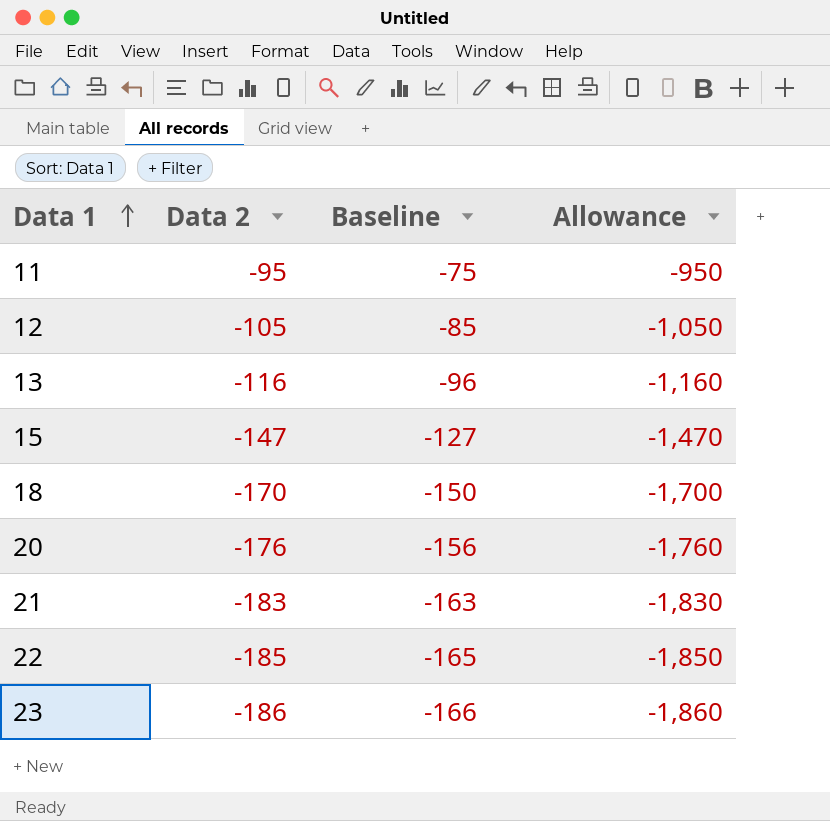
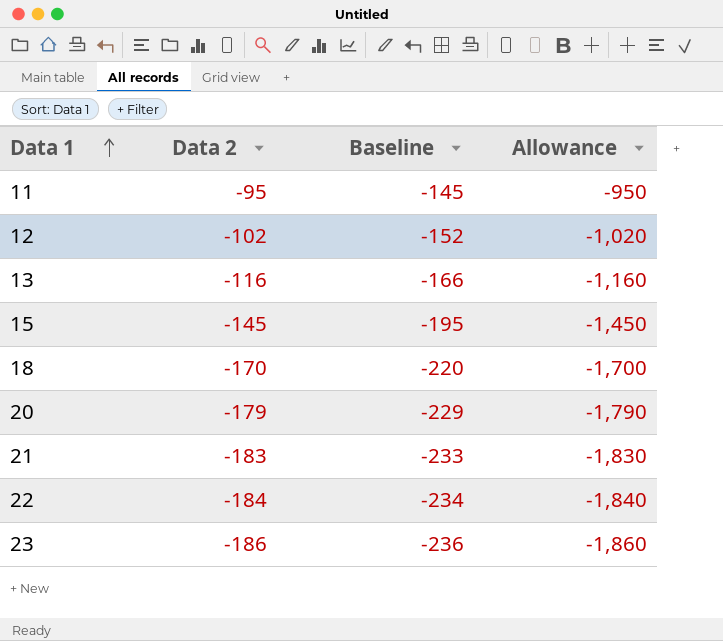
column Baseline | formula: [Data 2] + 20 -> [Data 2] - 50
12 | Data 2: -105 -> -102
12 | Allowance: -1,050 -> -1,020
15 | Data 2: -147 -> -145
15 | Allowance: -1,470 -> -1,450
20 | Data 2: -176 -> -179
20 | Allowance: -1,760 -> -1,790
22 | Data 2: -185 -> -184
22 | Allowance: -1,850 -> -1,840

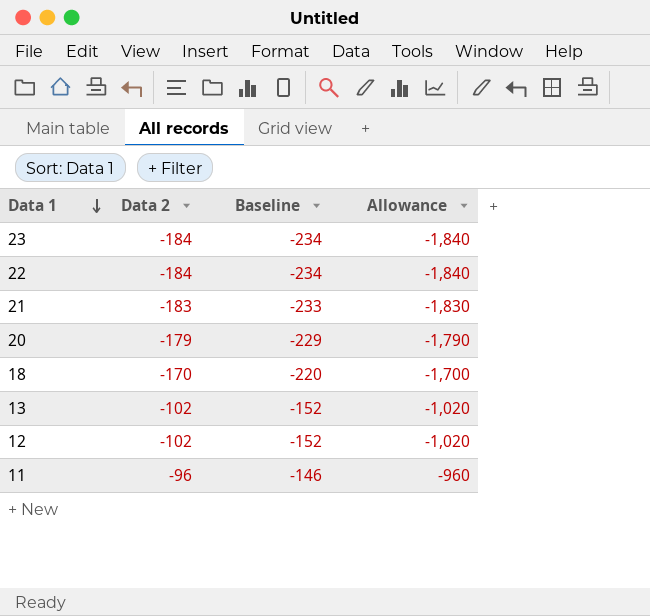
row order: Data 1 ascending -> Data 1 descending
row 15: -145 | -195 | -1,450 -> none
23 | Data 2: -186 -> -184
23 | Baseline: -236 -> -234
23 | Allowance: -1,860 -> -1,840
13 | Data 2: -116 -> -102
13 | Baseline: -166 -> -152
13 | Allowance: -1,160 -> -1,020
11 | Data 2: -95 -> -96
11 | Baseline: -145 -> -146
11 | Allowance: -950 -> -960

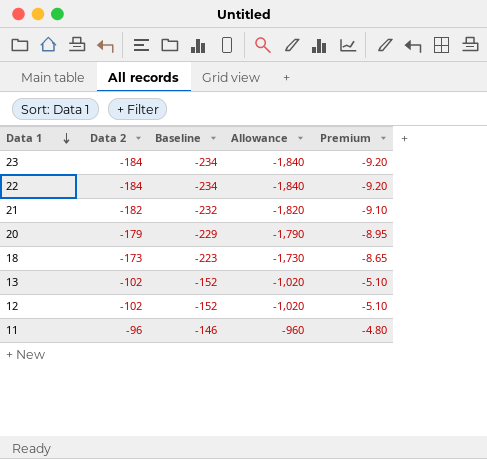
column Premium | formula: none -> [Data 2] * 0.05
21 | Data 2: -183 -> -182
21 | Baseline: -233 -> -232
21 | Allowance: -1,830 -> -1,820
18 | Data 2: -170 -> -173
18 | Baseline: -220 -> -223
18 | Allowance: -1,700 -> -1,730

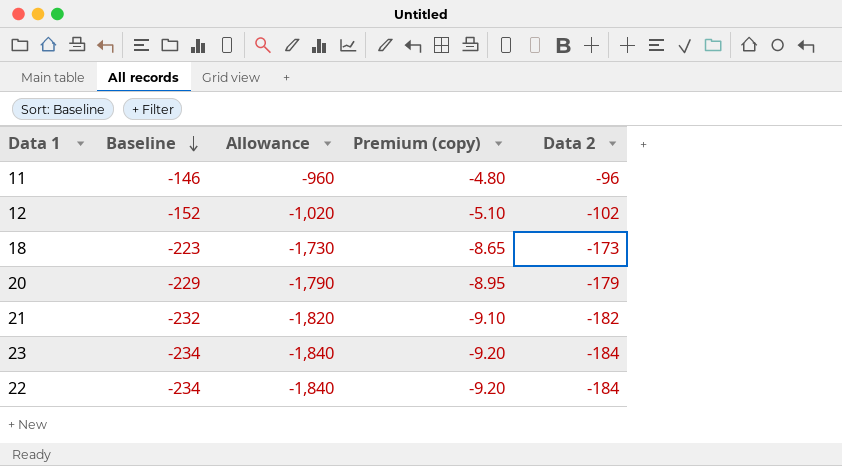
row order: Data 1 descending -> Baseline descending
column name: Premium -> Premium (copy)
column Data 2 | position: 2 -> 5
row 13: -102 | -152 | -1,020 | -5.10 -> none

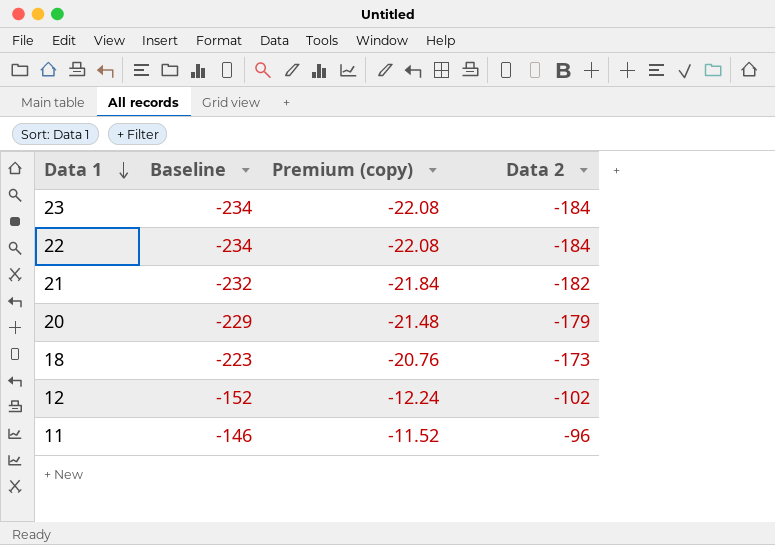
row order: Baseline descending -> Data 1 descending
column Allowance | formula: [Data 2] * 10 -> none
column Premium (copy) | formula: [Data 2] * 0.05 -> [Data 2] * 0.12

